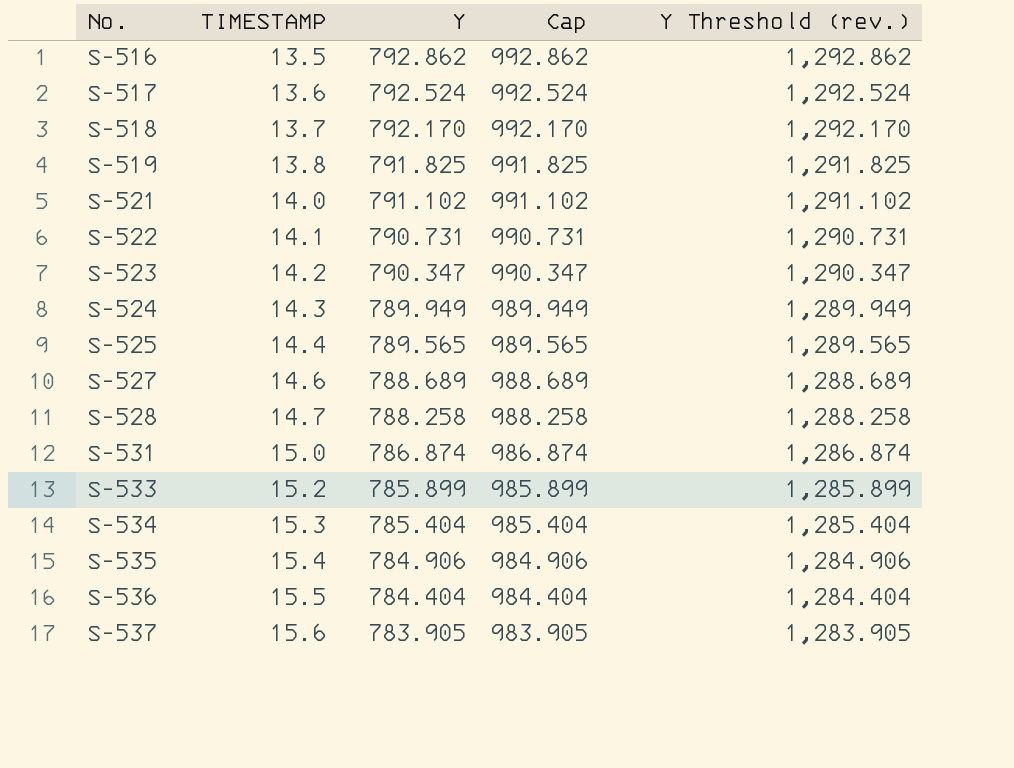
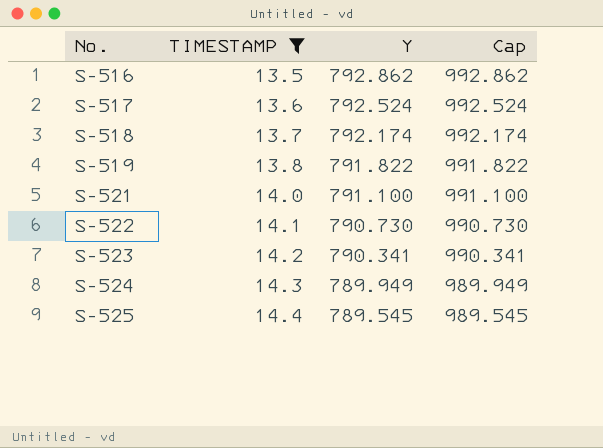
filter: none -> TIMESTAMP <= 14.4
column Y Threshold (rev.) | formula: [Y] + 500 -> none
S-518 | Y: 792.170 -> 792.174
S-518 | Cap: 992.170 -> 992.174
S-519 | Y: 791.825 -> 791.822
S-519 | Cap: 991.825 -> 991.822
S-521 | Y: 791.102 -> 791.100
S-521 | Cap: 991.102 -> 991.100
S-522 | Y: 790.731 -> 790.730
S-522 | Cap: 990.731 -> 990.730
S-523 | Y: 790.347 -> 790.341
S-523 | Cap: 990.347 -> 990.341
S-525 | Y: 789.565 -> 789.545
S-525 | Cap: 989.565 -> 989.545

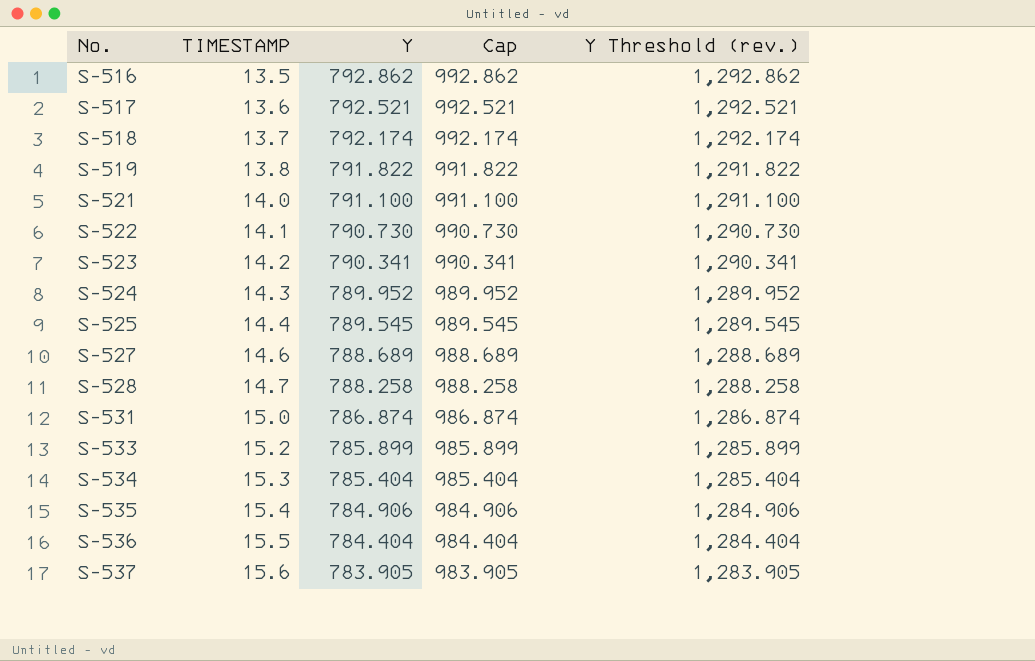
filter: TIMESTAMP <= 14.4 -> none
column Y Threshold (rev.) | formula: none -> [Y] + 500
S-517 | Y: 792.524 -> 792.521
S-517 | Cap: 992.524 -> 992.521
S-524 | Y: 789.949 -> 789.952
S-524 | Cap: 989.949 -> 989.952

